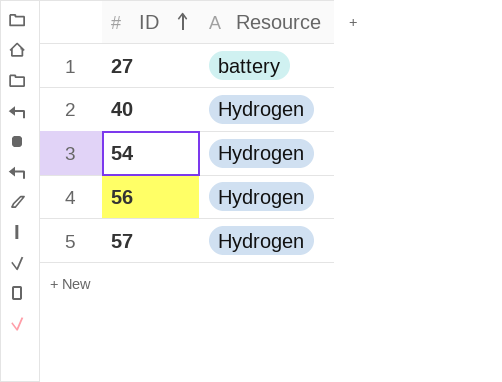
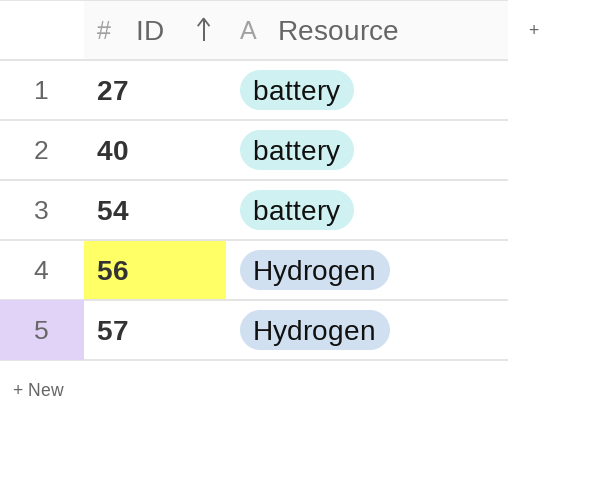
40 | Resource: Hydrogen -> battery
54 | Resource: Hydrogen -> battery

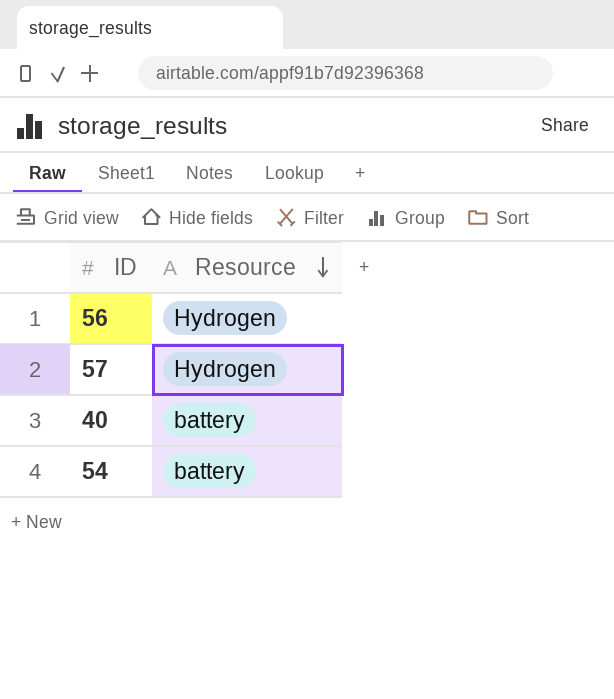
row order: ID ascending -> Resource descending
row 27: battery -> none

